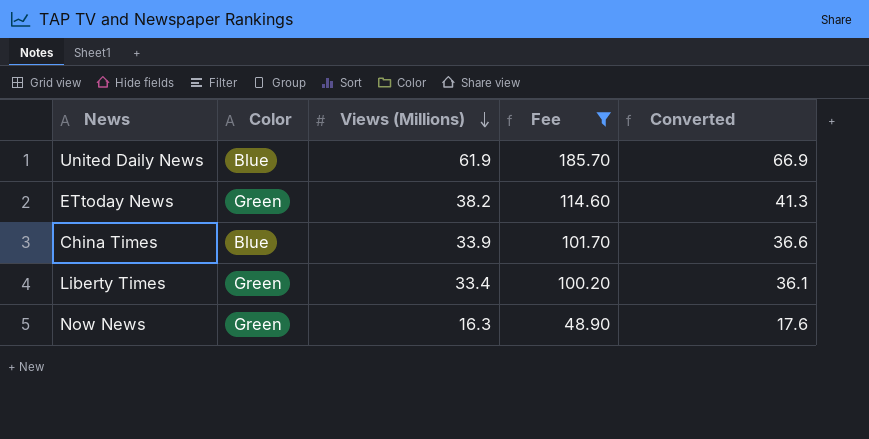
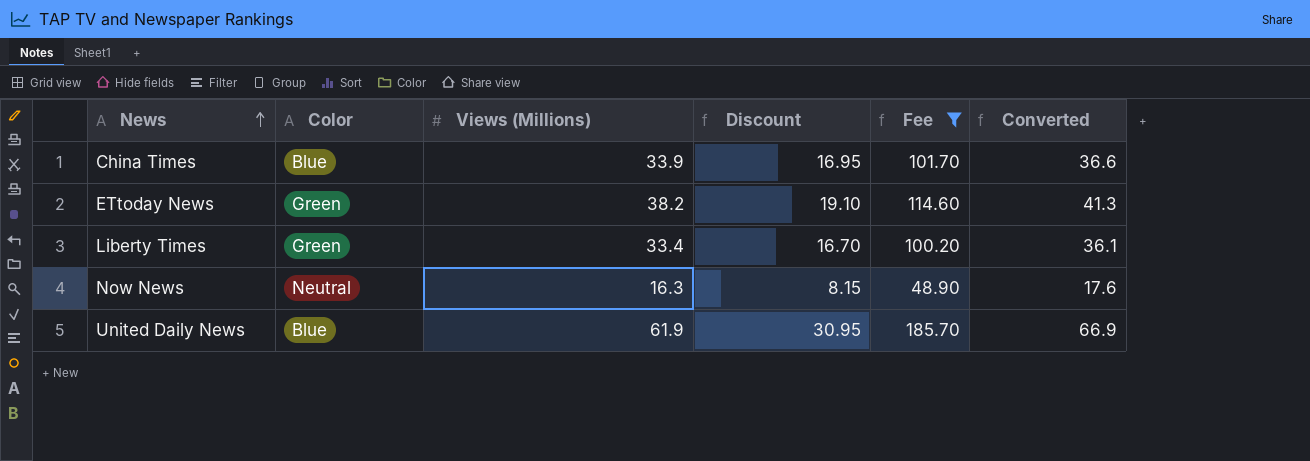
row order: Views (Millions) descending -> News ascending
column Discount | formula: none -> [Views (Millions)] * 0.5
Now News | Color: Green -> Neutral

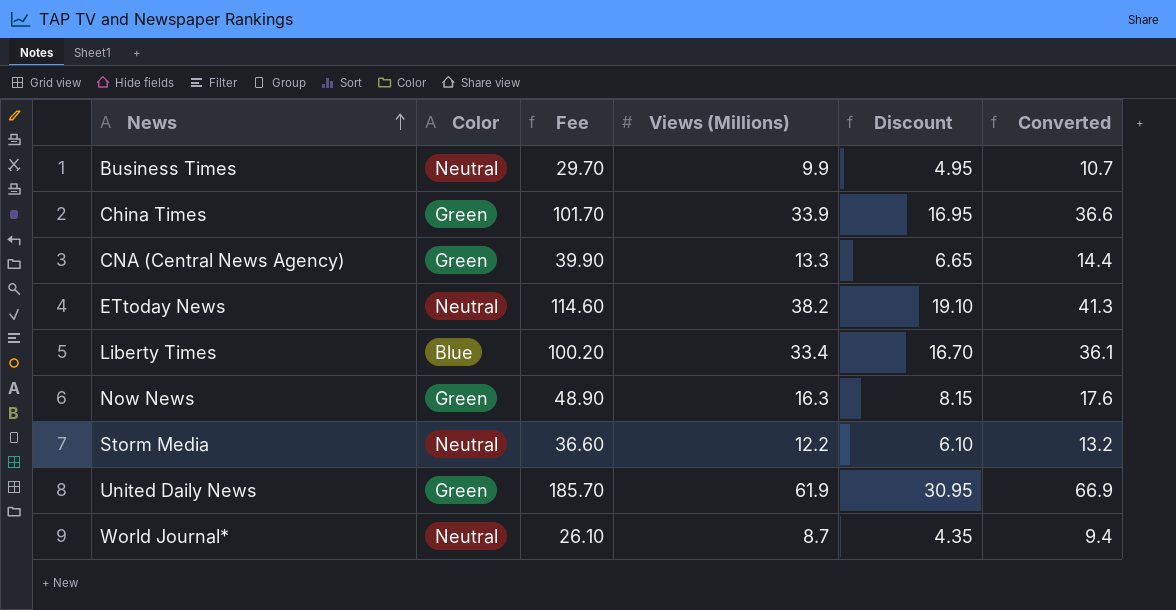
filter: Fee >= 48.90 -> none
column Fee | position: 5 -> 3
China Times | Color: Blue -> Green
ETtoday News | Color: Green -> Neutral
Liberty Times | Color: Green -> Blue
Now News | Color: Neutral -> Green
United Daily News | Color: Blue -> Green

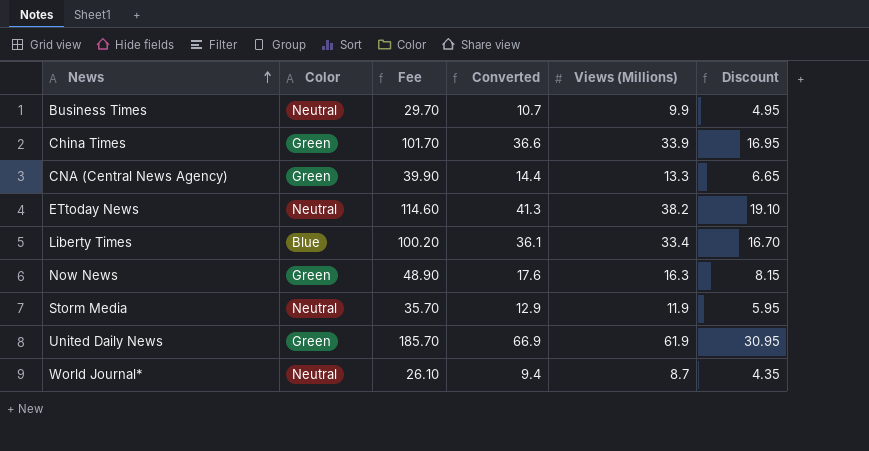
column Converted | position: 6 -> 4
Storm Media | Fee: 36.60 -> 35.70
Storm Media | Converted: 13.2 -> 12.9
Storm Media | Views (Millions): 12.2 -> 11.9
Storm Media | Discount: 6.10 -> 5.95

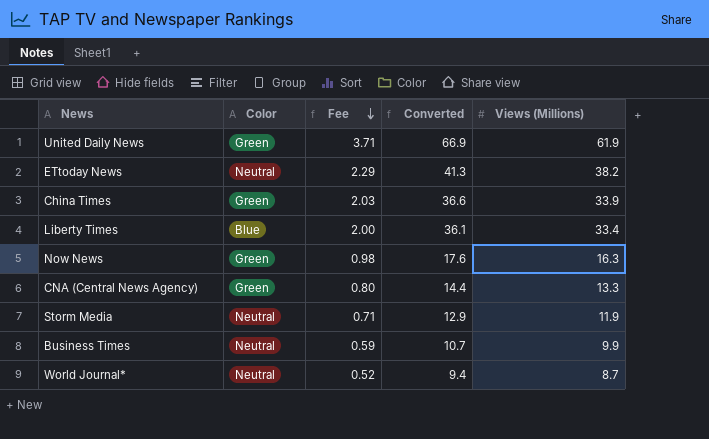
row order: News ascending -> Fee descending
column Discount | formula: [Views (Millions)] * 0.5 -> none
column Fee | formula: [Views (Millions)] * 3 -> [Views (Millions)] * 0.06

